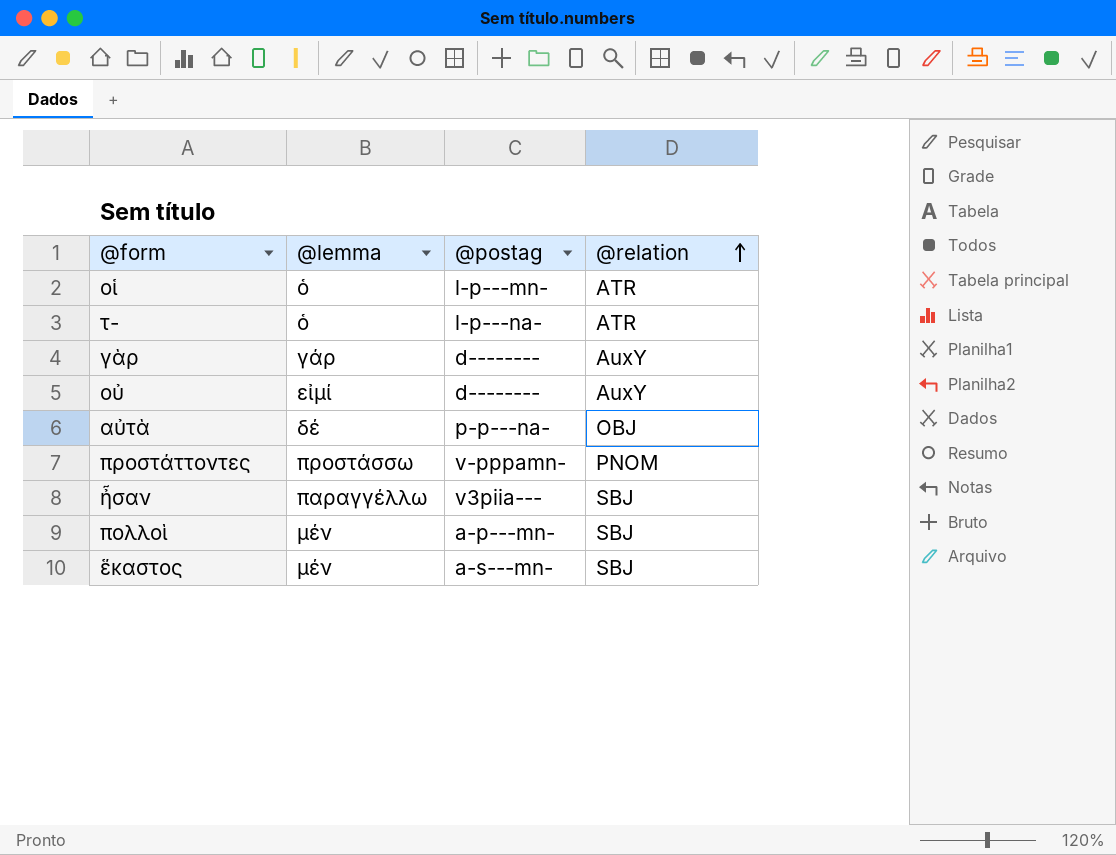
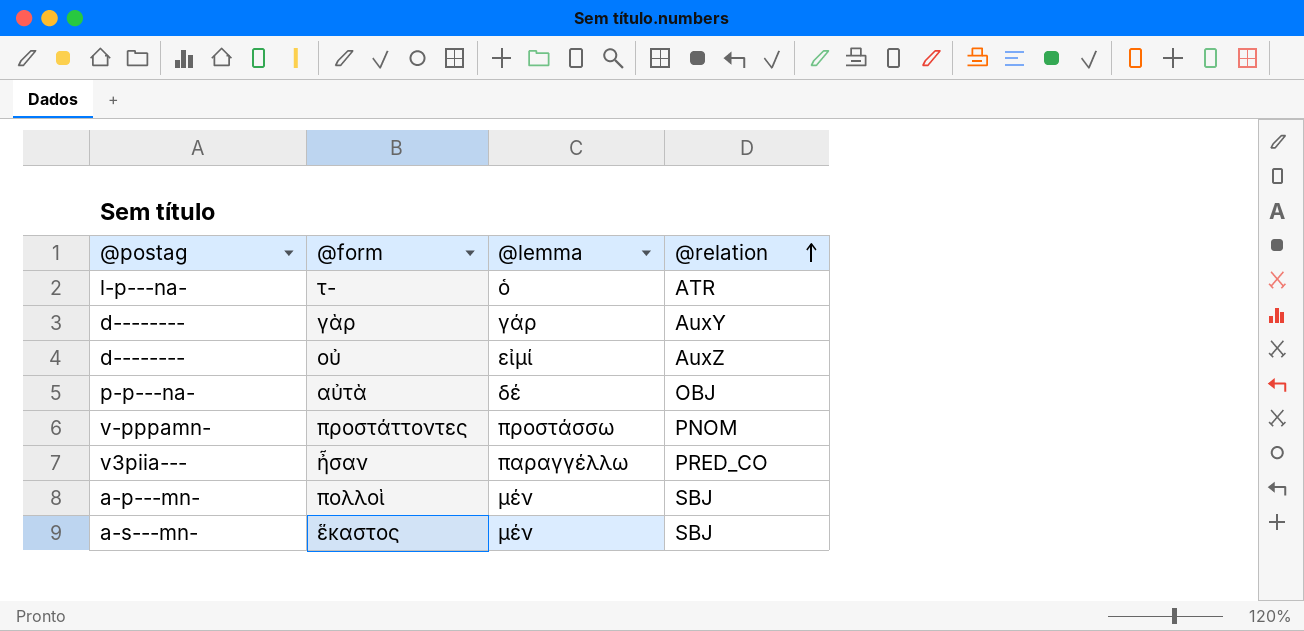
column @postag | position: 3 -> 1
row οἱ: ὁ | l-p---mn- | ATR -> none
οὐ | @relation: AuxY -> AuxZ
ἦσαν | @relation: SBJ -> PRED_CO

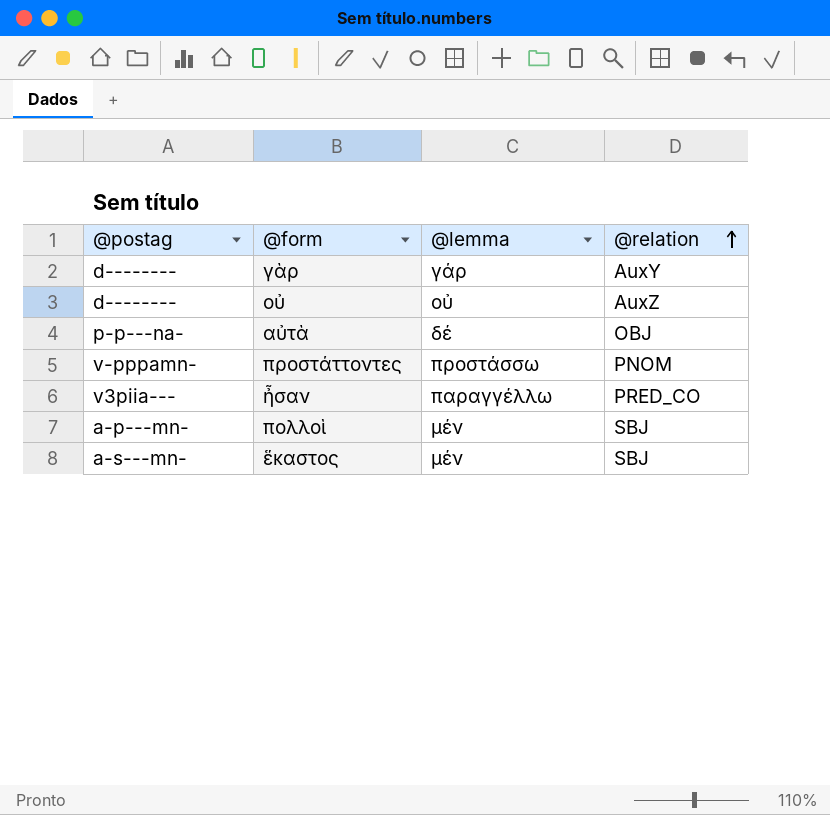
row τ-: l-p---na- | ὁ | ATR -> none
οὐ | @lemma: εἰμί -> οὐ

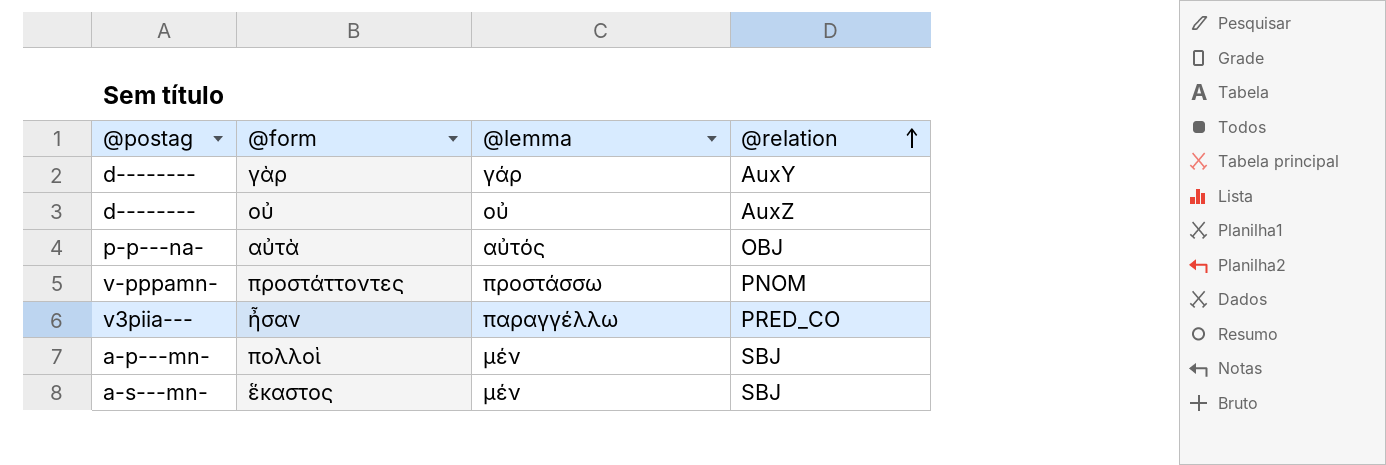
αὐτὰ | @lemma: δέ -> αὐτός

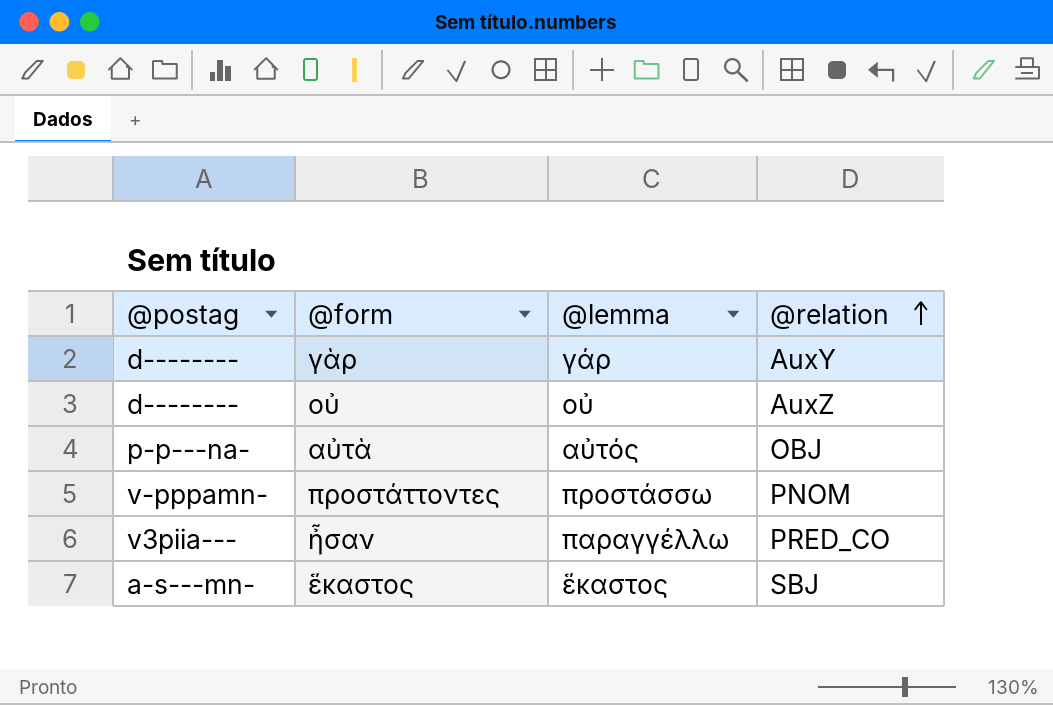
row πολλοὶ: a-p---mn- | μέν | SBJ -> none
ἕκαστος | @lemma: μέν -> ἕκαστος

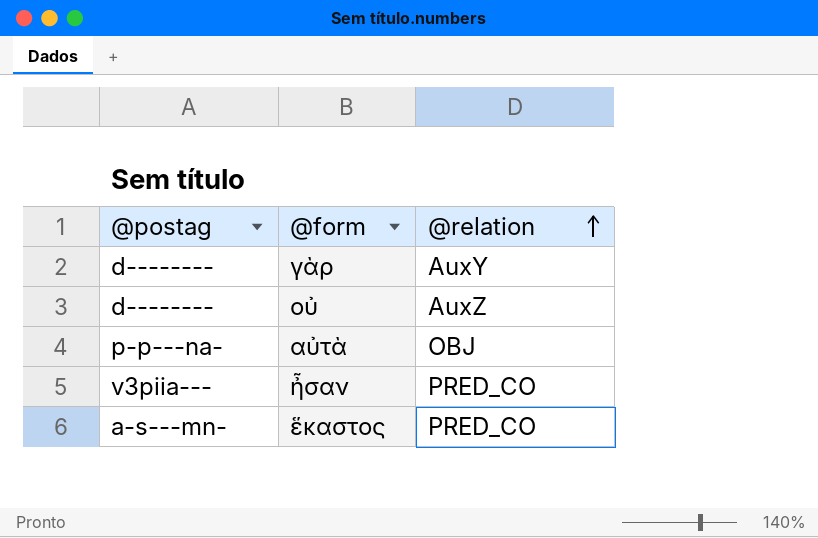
column @lemma | position: 3 -> none
row προστάττοντες: v-pppamn- | προστάσσω | PNOM -> none
ἕκαστος | @relation: SBJ -> PRED_CO

